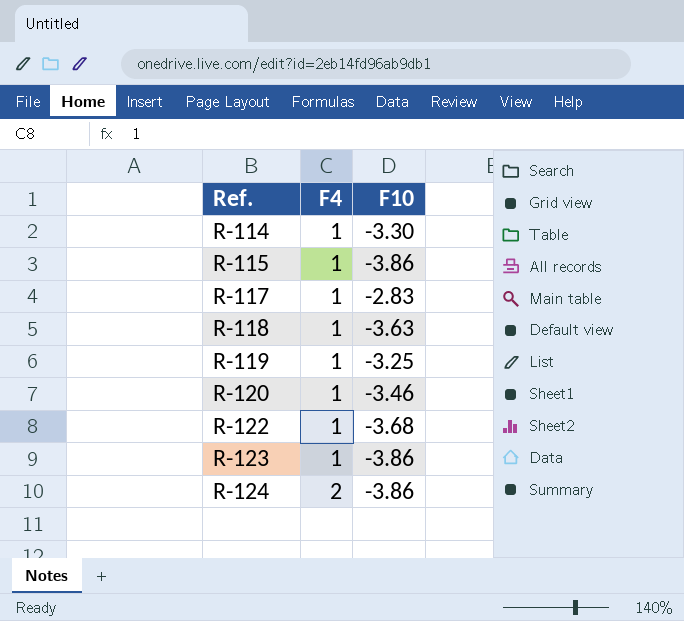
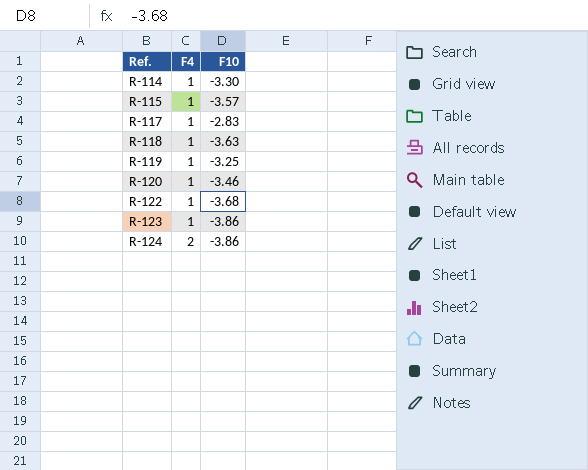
R-115 | F10: -3.86 -> -3.57

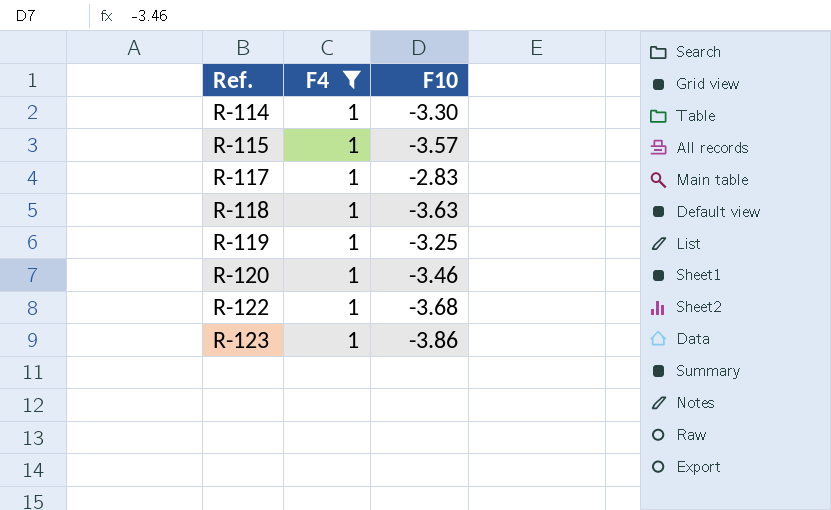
filter: none -> F4 = 1

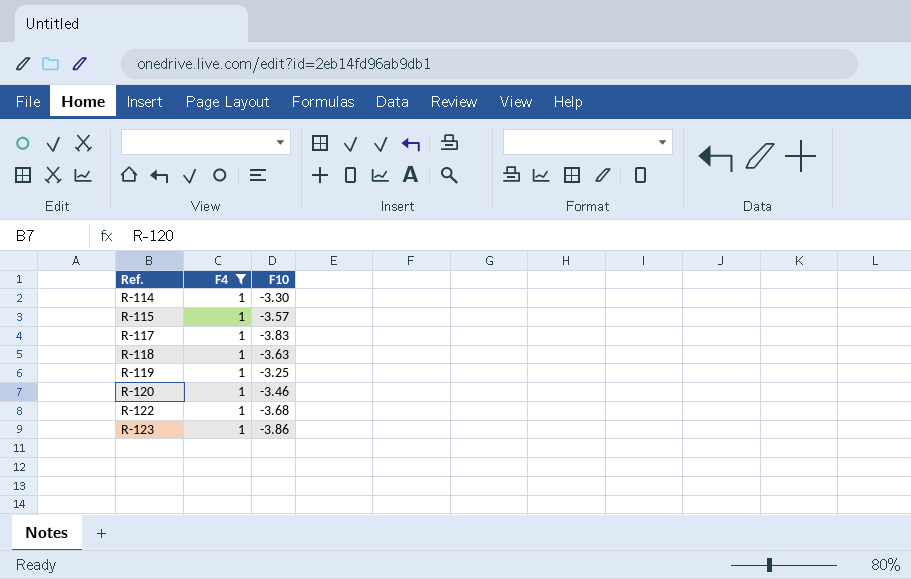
R-117 | F10: -2.83 -> -3.83

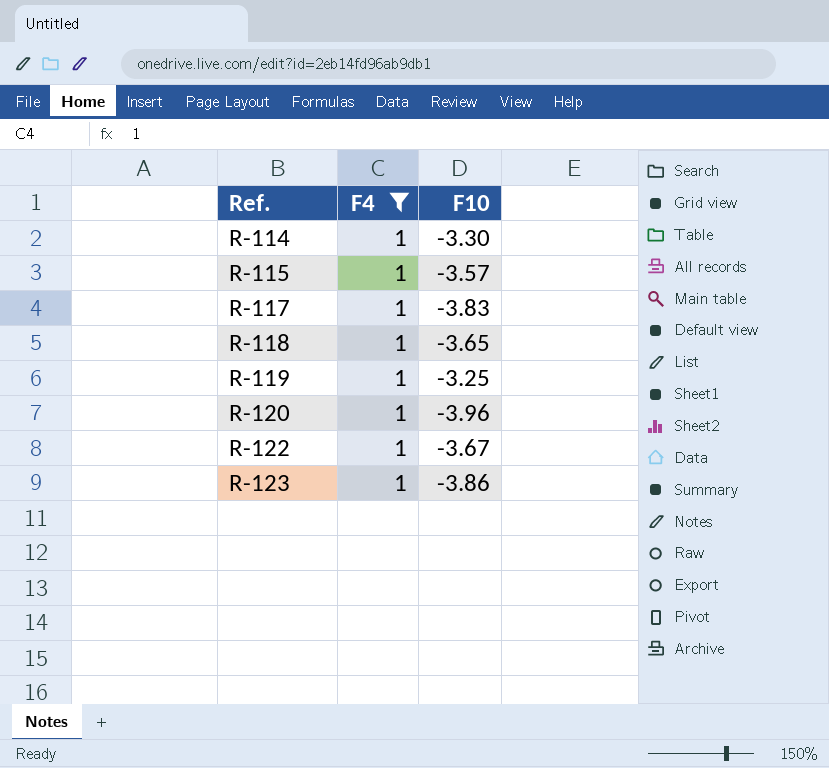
R-118 | F10: -3.63 -> -3.65
R-120 | F10: -3.46 -> -3.96
R-122 | F10: -3.68 -> -3.67

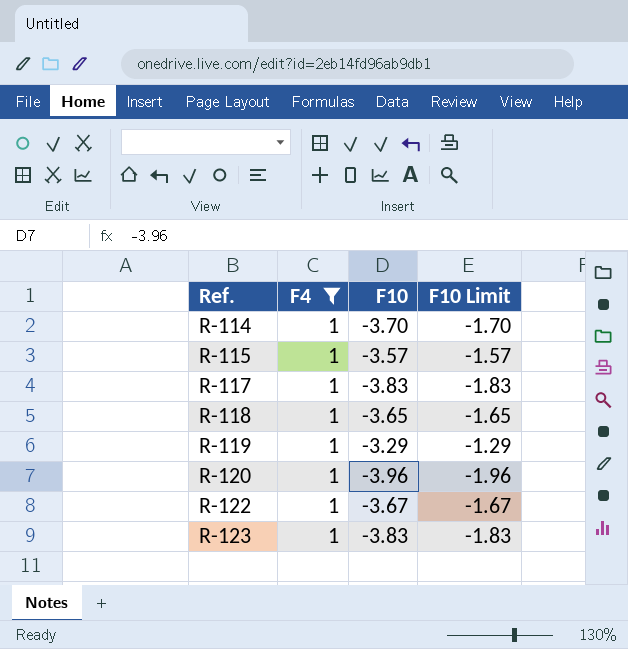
column F10 Limit | formula: none -> [F10] + 2
R-114 | F10: -3.30 -> -3.70
R-119 | F10: -3.25 -> -3.29
R-123 | F10: -3.86 -> -3.83

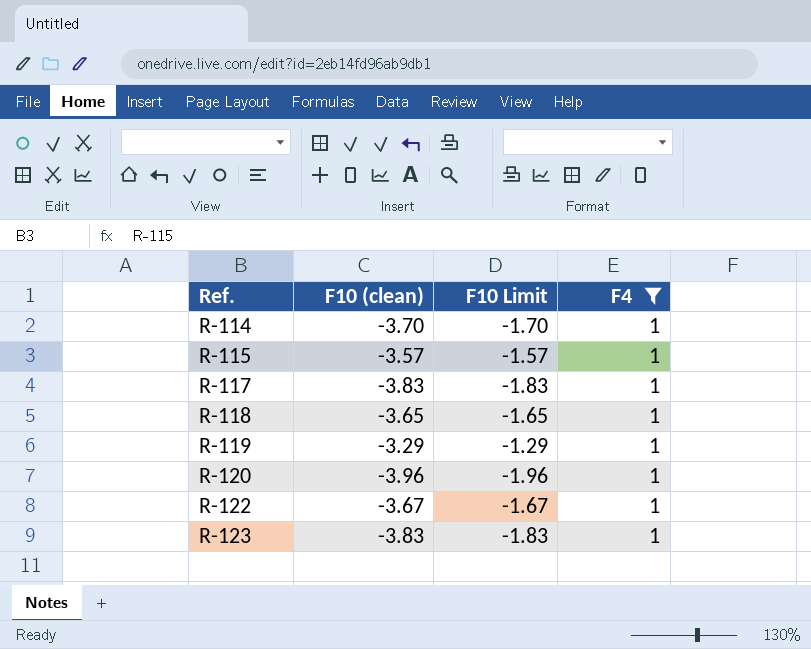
column name: F10 -> F10 (clean)
column F4 | position: 2 -> 4

